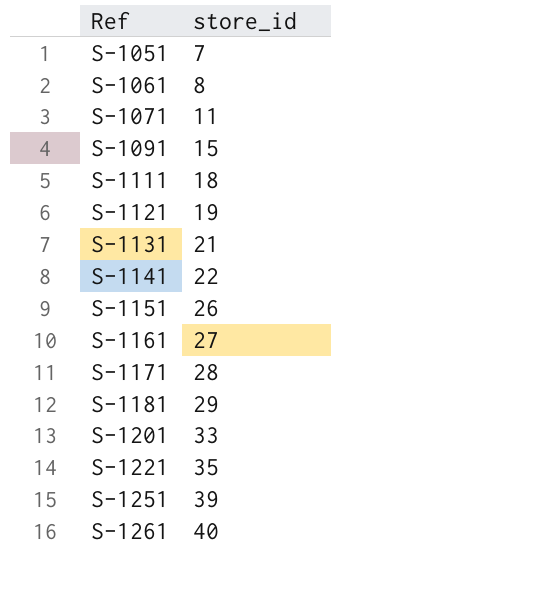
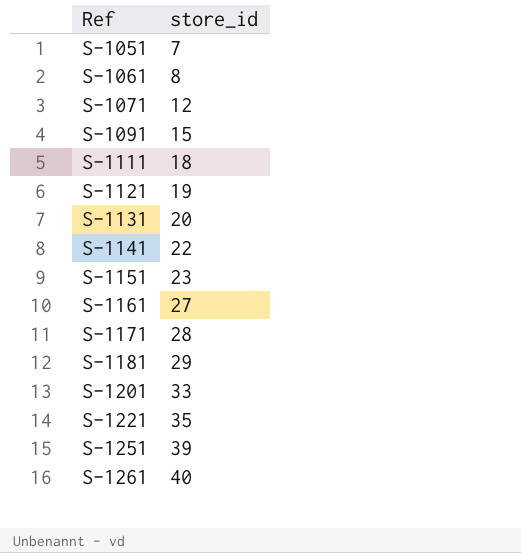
S-1071 | store_id: 11 -> 12
S-1131 | store_id: 21 -> 20
S-1151 | store_id: 26 -> 23

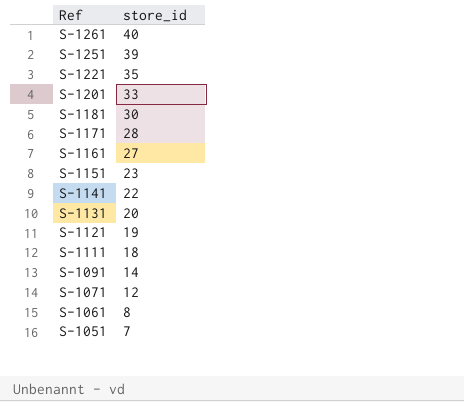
row order: Ref ascending -> Ref descending
S-1181 | store_id: 29 -> 30
S-1091 | store_id: 15 -> 14

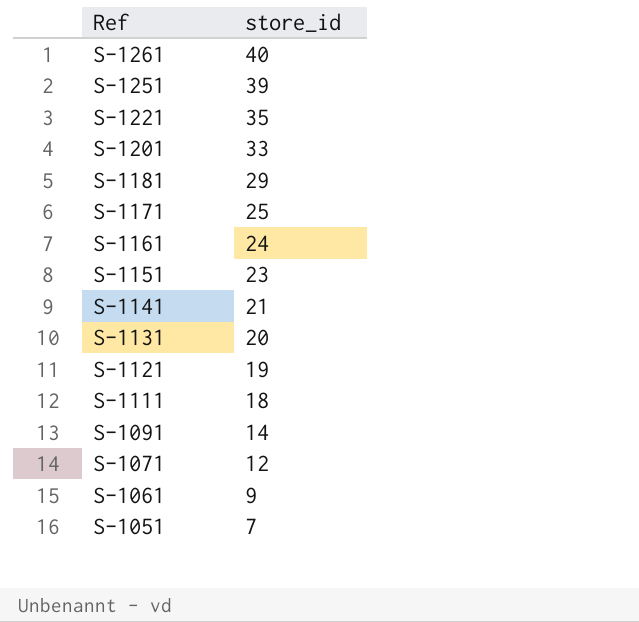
S-1181 | store_id: 30 -> 29
S-1171 | store_id: 28 -> 25
S-1161 | store_id: 27 -> 24
S-1141 | store_id: 22 -> 21
S-1061 | store_id: 8 -> 9

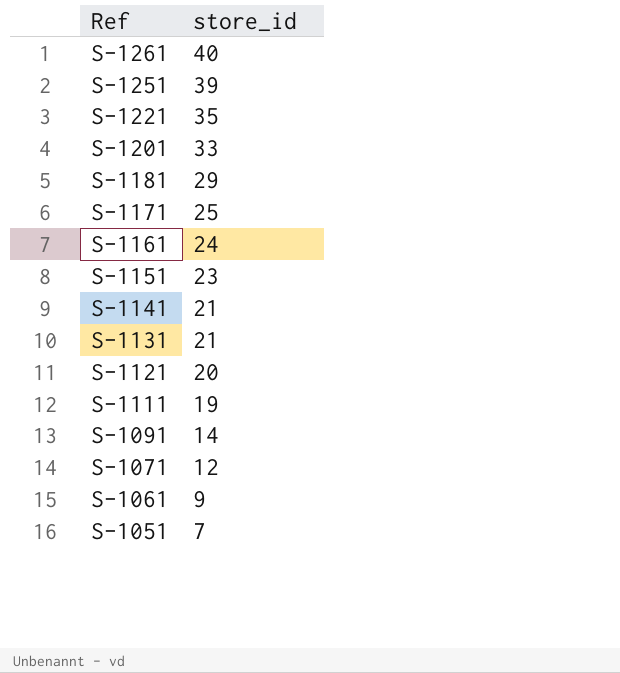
S-1131 | store_id: 20 -> 21
S-1121 | store_id: 19 -> 20
S-1111 | store_id: 18 -> 19

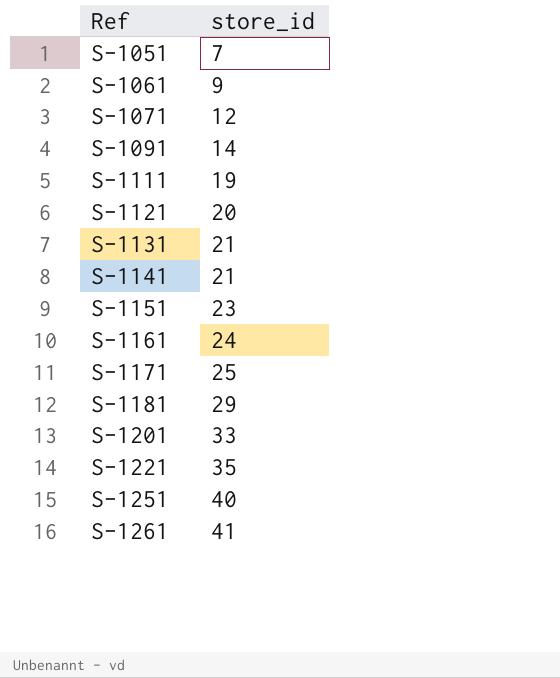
row order: Ref descending -> Ref ascending
S-1251 | store_id: 39 -> 40
S-1261 | store_id: 40 -> 41

